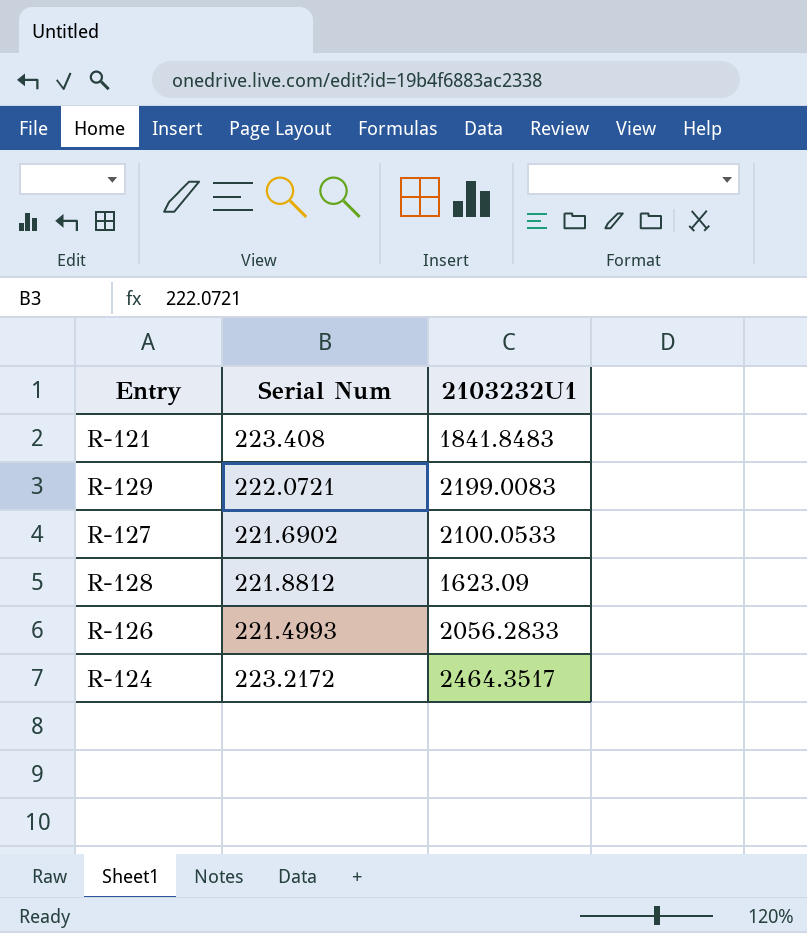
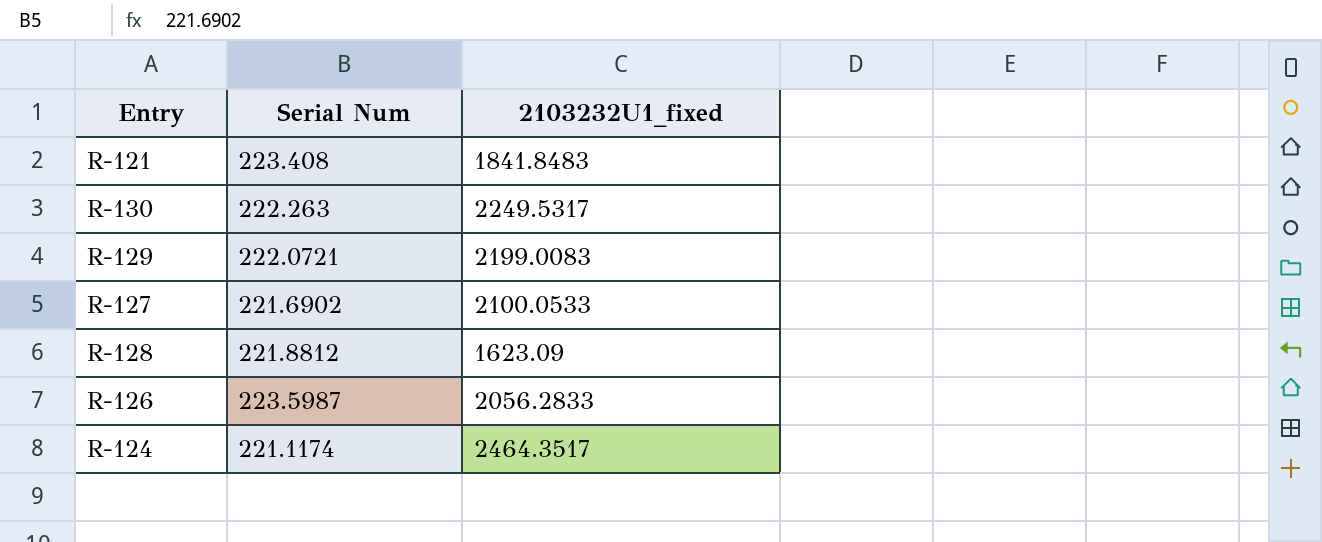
column name: 2103232U1 -> 2103232U1_fixed
row R-130: none -> 222.263 | 2249.5317
R-126 | Serial Num: 221.4993 -> 223.5987
R-124 | Serial Num: 223.2172 -> 221.1174

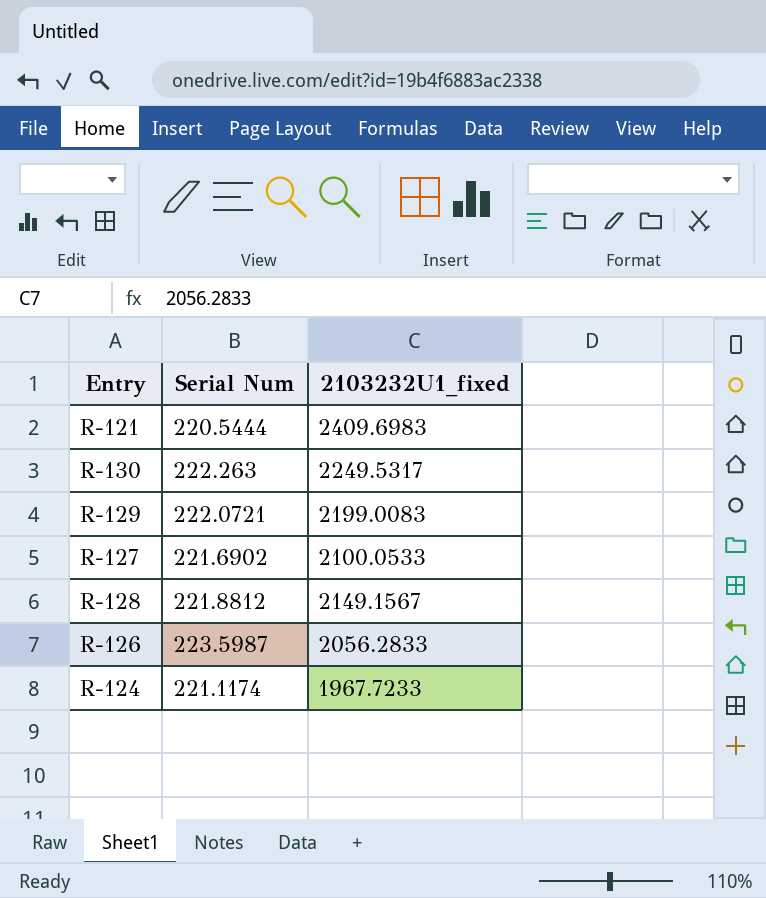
R-121 | Serial Num: 223.408 -> 220.5444
R-121 | 2103232U1_fixed: 1841.8483 -> 2409.6983
R-128 | 2103232U1_fixed: 1623.09 -> 2149.1567
R-124 | 2103232U1_fixed: 2464.3517 -> 1967.7233

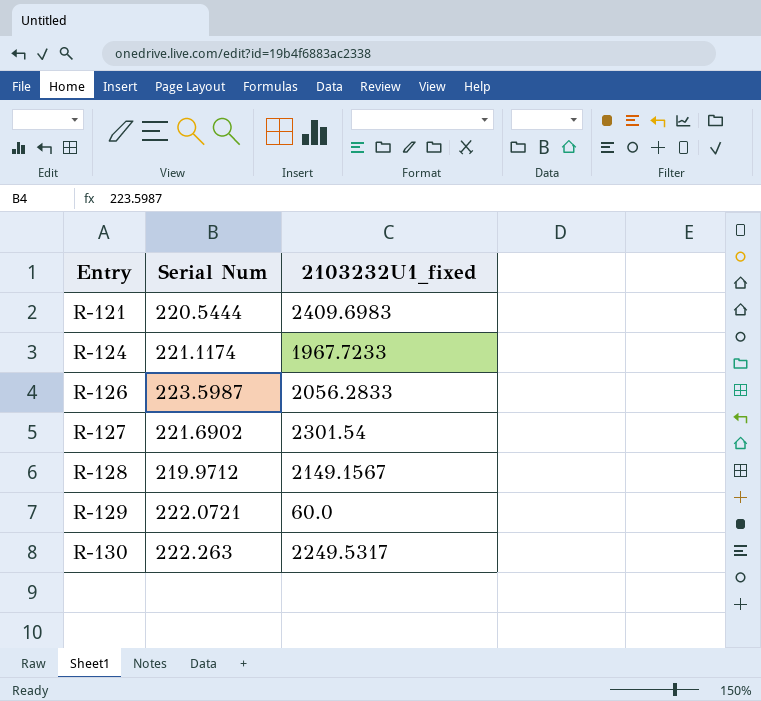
row order: none -> Entry ascending
R-127 | 2103232U1_fixed: 2100.0533 -> 2301.54
R-128 | Serial Num: 221.8812 -> 219.9712
R-129 | 2103232U1_fixed: 2199.0083 -> 60.0

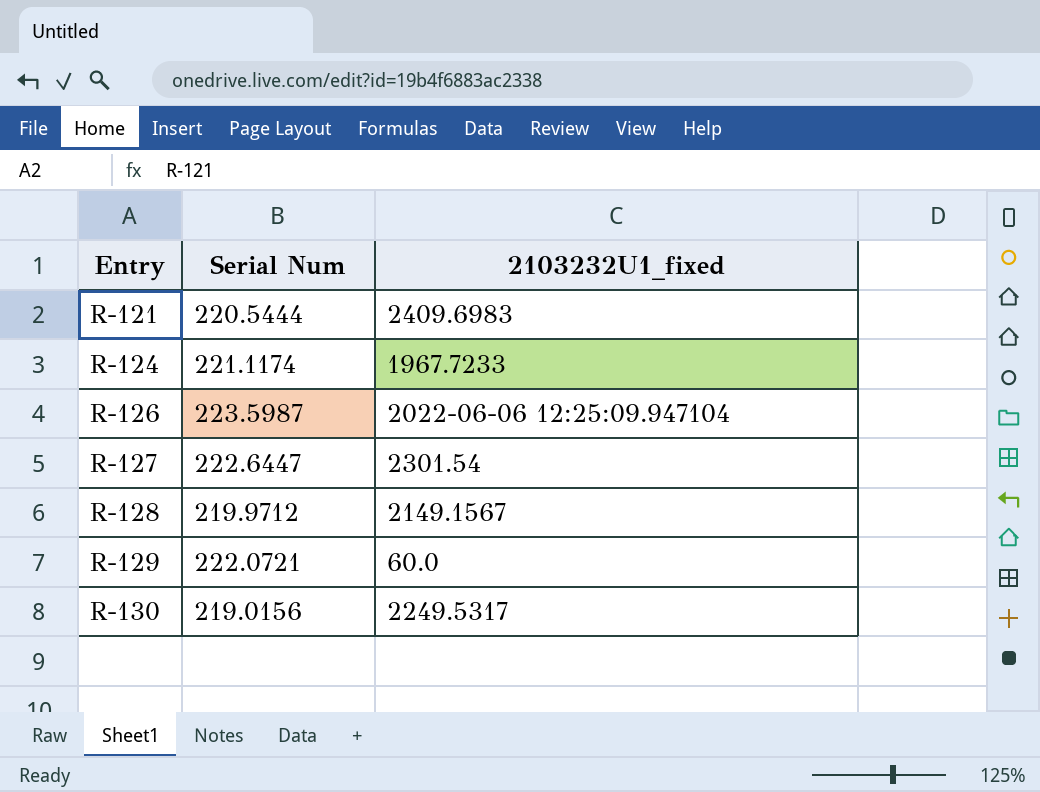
R-126 | 2103232U1_fixed: 2056.2833 -> 2022-06-06 12:25:09.947104
R-127 | Serial Num: 221.6902 -> 222.6447
R-130 | Serial Num: 222.263 -> 219.0156

